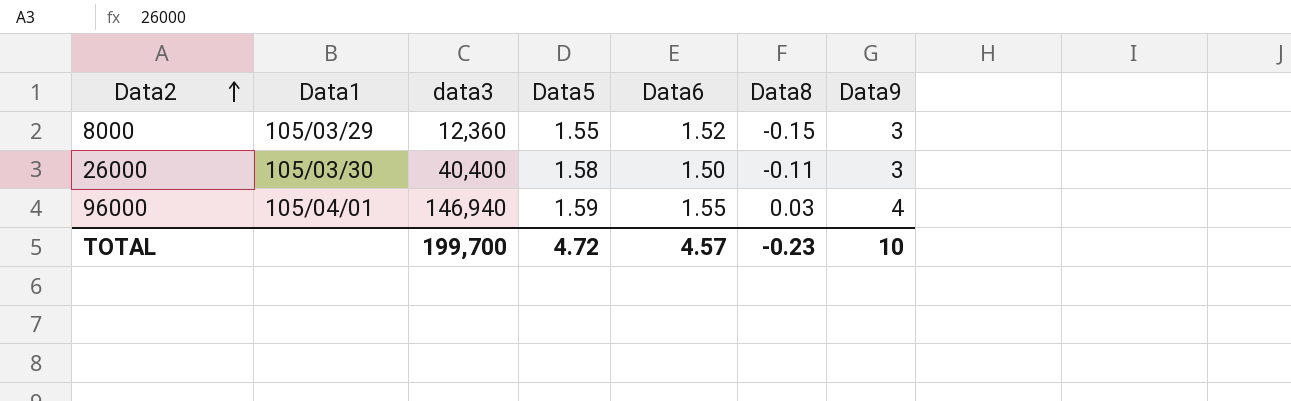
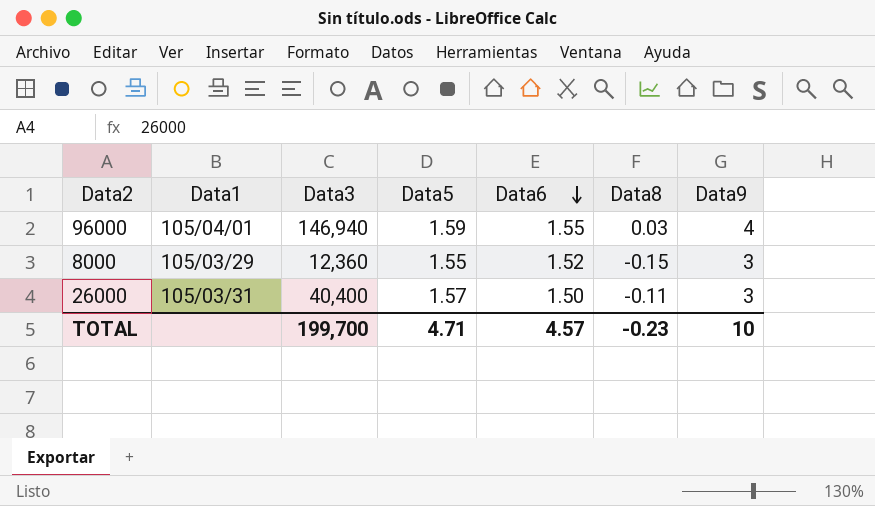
row order: Data2 ascending -> Data6 descending
column name: data3 -> Data3
26000 | Data1: 105/03/30 -> 105/03/31
26000 | Data5: 1.58 -> 1.57
TOTAL | Data5: 4.72 -> 4.71

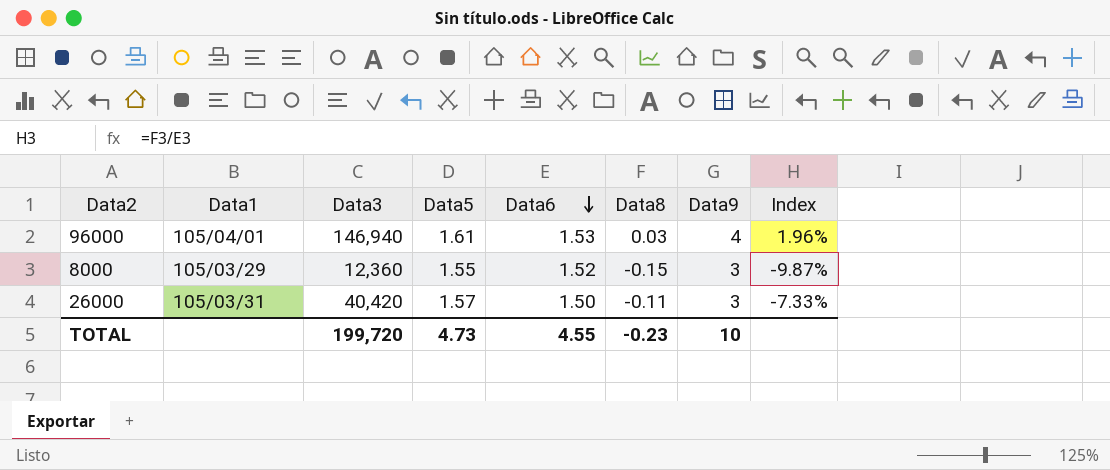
column Index | formula: none -> [Data8] / [Data6]
96000 | Data5: 1.59 -> 1.61
96000 | Data6: 1.55 -> 1.53
26000 | Data3: 40,400 -> 40,420
TOTAL | Data3: 199,700 -> 199,720
TOTAL | Data5: 4.71 -> 4.73
TOTAL | Data6: 4.57 -> 4.55

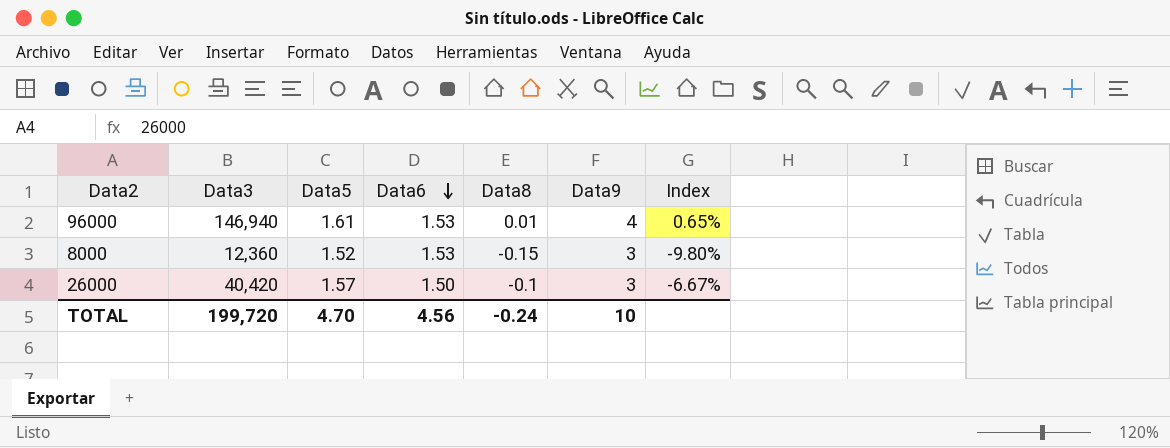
column Data1 | position: 2 -> none
96000 | Data8: 0.03 -> 0.01
96000 | Index: 1.96% -> 0.65%
8000 | Data5: 1.55 -> 1.52
8000 | Data6: 1.52 -> 1.53
8000 | Index: -9.87% -> -9.80%
26000 | Data8: -0.11 -> -0.1
26000 | Index: -7.33% -> -6.67%
TOTAL | Data5: 4.73 -> 4.70
TOTAL | Data6: 4.55 -> 4.56
TOTAL | Data8: -0.23 -> -0.24

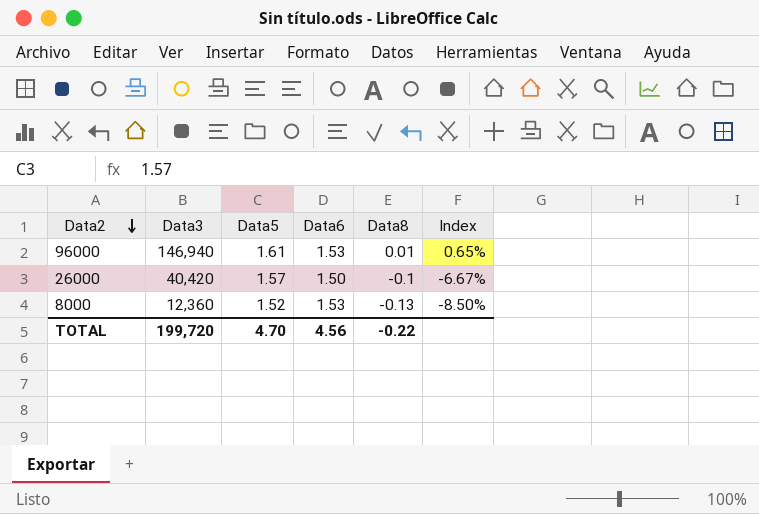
row order: Data6 descending -> Data2 descending
column Data9 | position: 6 -> none
8000 | Data8: -0.15 -> -0.13
8000 | Index: -9.80% -> -8.50%
TOTAL | Data8: -0.24 -> -0.22

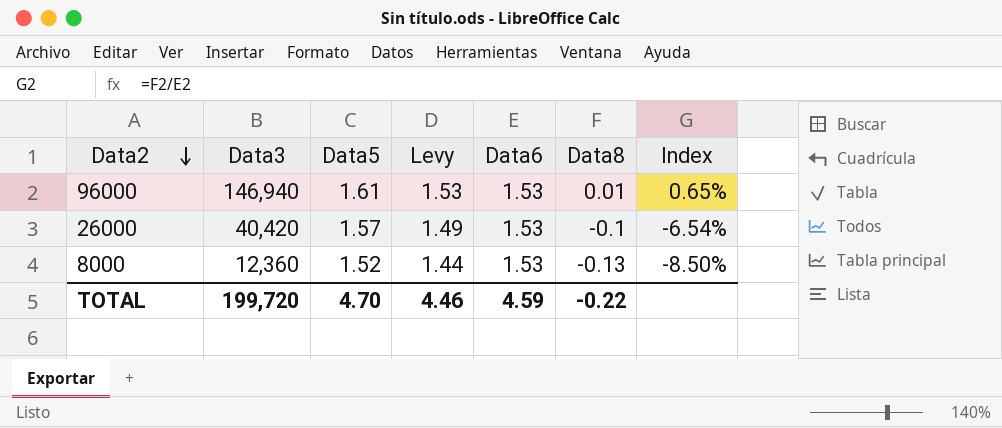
column Levy | formula: none -> [Data5] * 0.95
26000 | Data6: 1.50 -> 1.53
26000 | Index: -6.67% -> -6.54%
TOTAL | Data6: 4.56 -> 4.59

